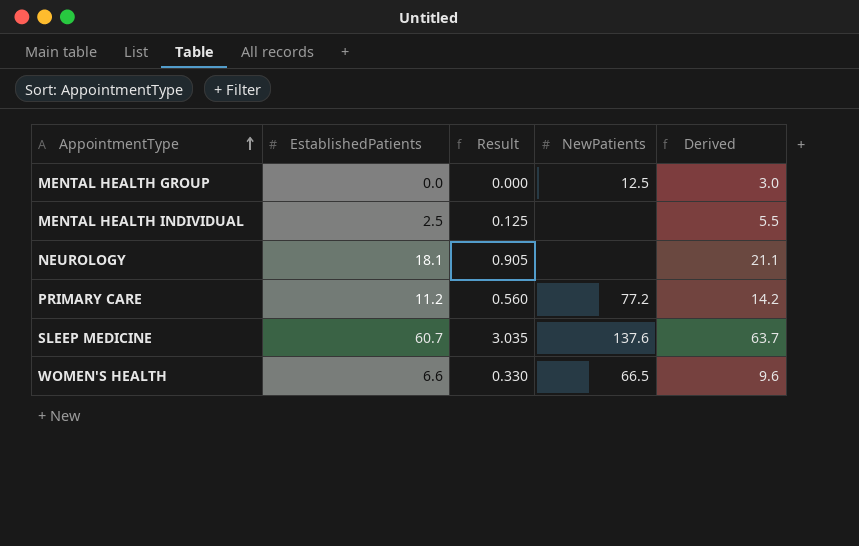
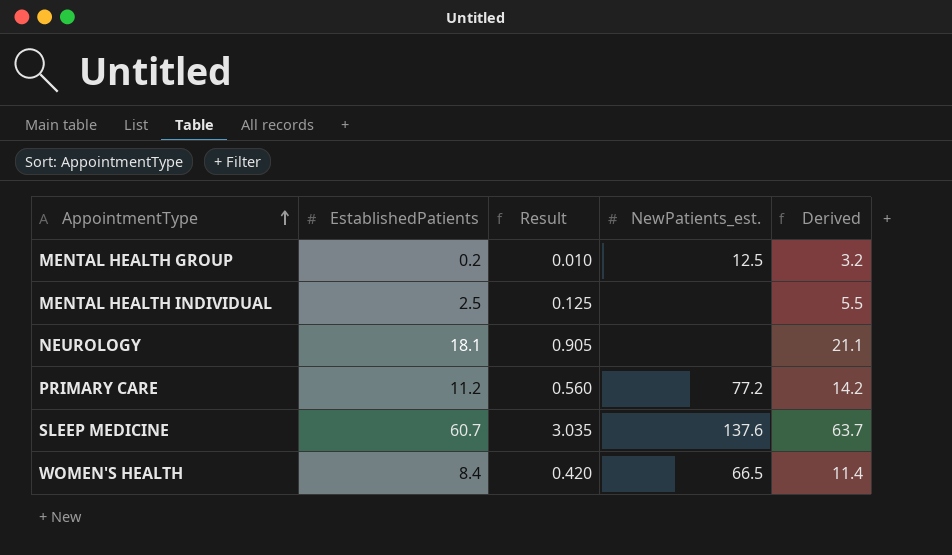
column name: NewPatients -> NewPatients_est.
MENTAL HEALTH GROUP | EstablishedPatients: 0.0 -> 0.2
MENTAL HEALTH GROUP | Result: 0.000 -> 0.010
MENTAL HEALTH GROUP | Derived: 3.0 -> 3.2
WOMEN'S HEALTH | EstablishedPatients: 6.6 -> 8.4
WOMEN'S HEALTH | Result: 0.330 -> 0.420
WOMEN'S HEALTH | Derived: 9.6 -> 11.4

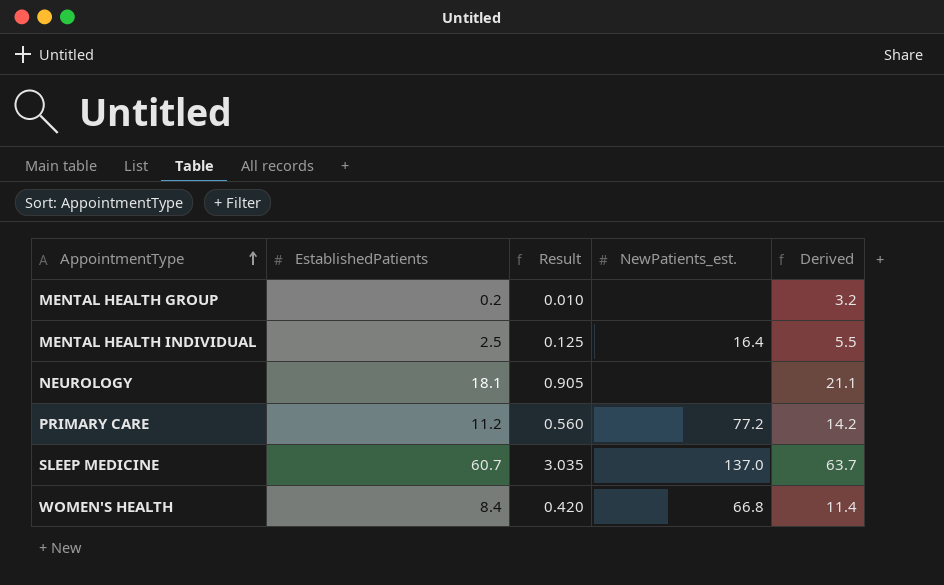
MENTAL HEALTH GROUP | NewPatients_est.: 12.5 -> none
MENTAL HEALTH INDIVIDUAL | NewPatients_est.: none -> 16.4
SLEEP MEDICINE | NewPatients_est.: 137.6 -> 137.0
WOMEN'S HEALTH | NewPatients_est.: 66.5 -> 66.8

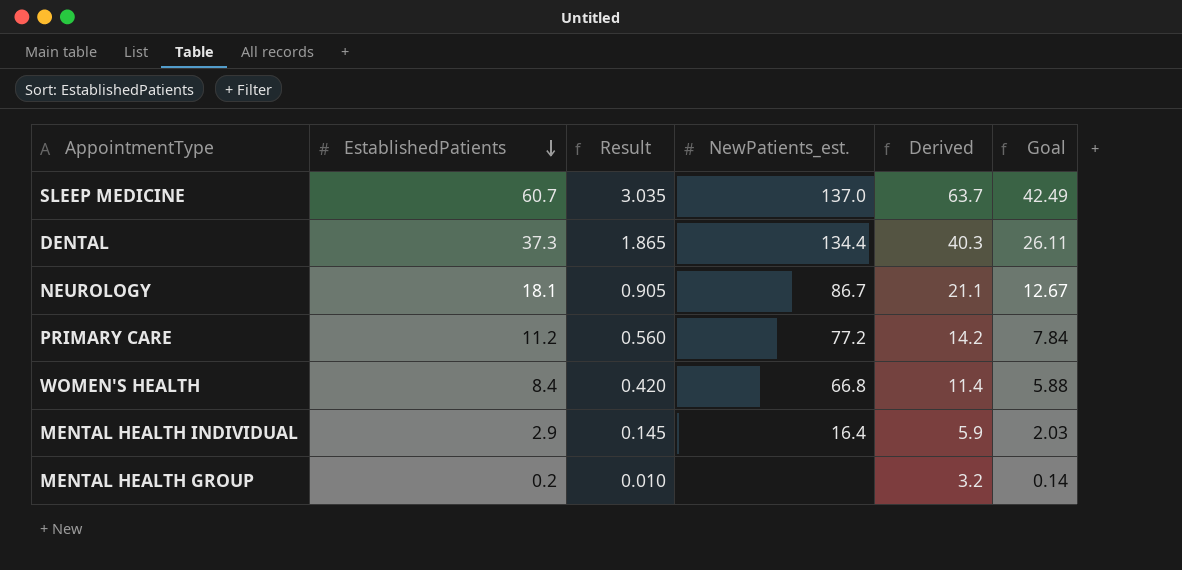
row order: AppointmentType ascending -> EstablishedPatients descending
column Goal | formula: none -> [EstablishedPatients] * 0.7
row DENTAL: none -> 37.3 | 1.865 | 134.4 | 40.3 | 26.11
NEUROLOGY | NewPatients_est.: none -> 86.7
MENTAL HEALTH INDIVIDUAL | EstablishedPatients: 2.5 -> 2.9
MENTAL HEALTH INDIVIDUAL | Result: 0.125 -> 0.145
MENTAL HEALTH INDIVIDUAL | Derived: 5.5 -> 5.9

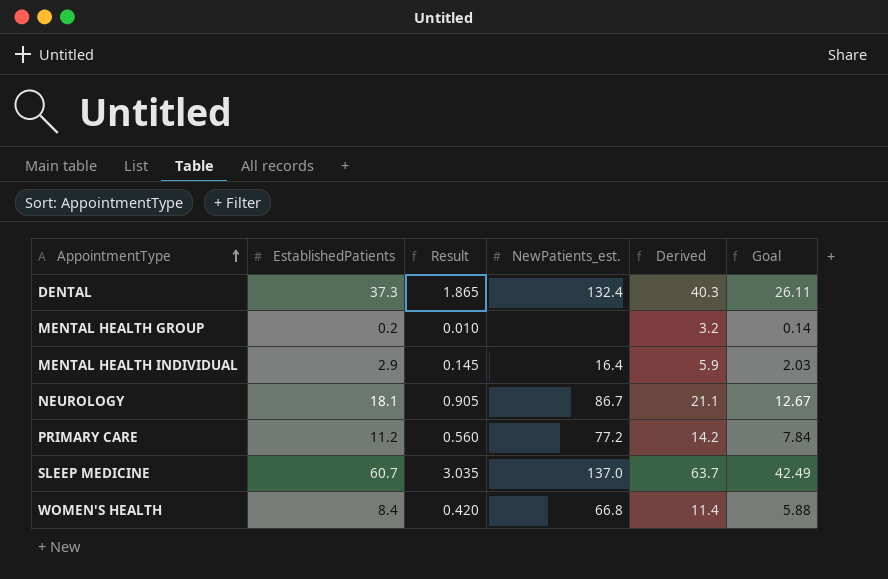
row order: EstablishedPatients descending -> AppointmentType ascending
DENTAL | NewPatients_est.: 134.4 -> 132.4

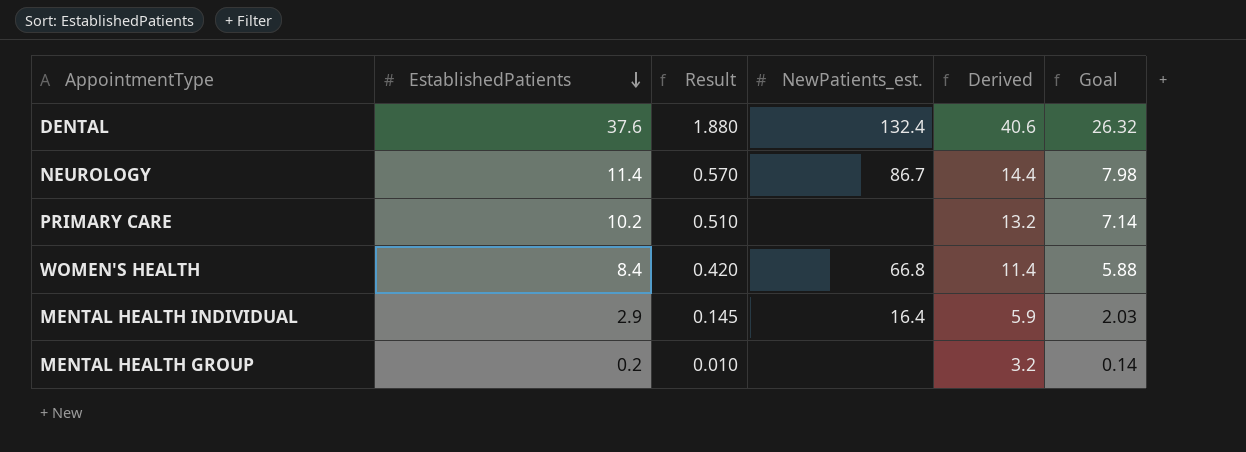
row order: AppointmentType ascending -> EstablishedPatients descending
row SLEEP MEDICINE: 60.7 | 3.035 | 137.0 | 63.7 | 42.49 -> none
DENTAL | EstablishedPatients: 37.3 -> 37.6
DENTAL | Result: 1.865 -> 1.880
DENTAL | Derived: 40.3 -> 40.6
DENTAL | Goal: 26.11 -> 26.32
NEUROLOGY | EstablishedPatients: 18.1 -> 11.4
NEUROLOGY | Result: 0.905 -> 0.570
NEUROLOGY | Derived: 21.1 -> 14.4
NEUROLOGY | Goal: 12.67 -> 7.98
PRIMARY CARE | EstablishedPatients: 11.2 -> 10.2
PRIMARY CARE | Result: 0.560 -> 0.510
PRIMARY CARE | NewPatients_est.: 77.2 -> none
PRIMARY CARE | Derived: 14.2 -> 13.2
PRIMARY CARE | Goal: 7.84 -> 7.14

